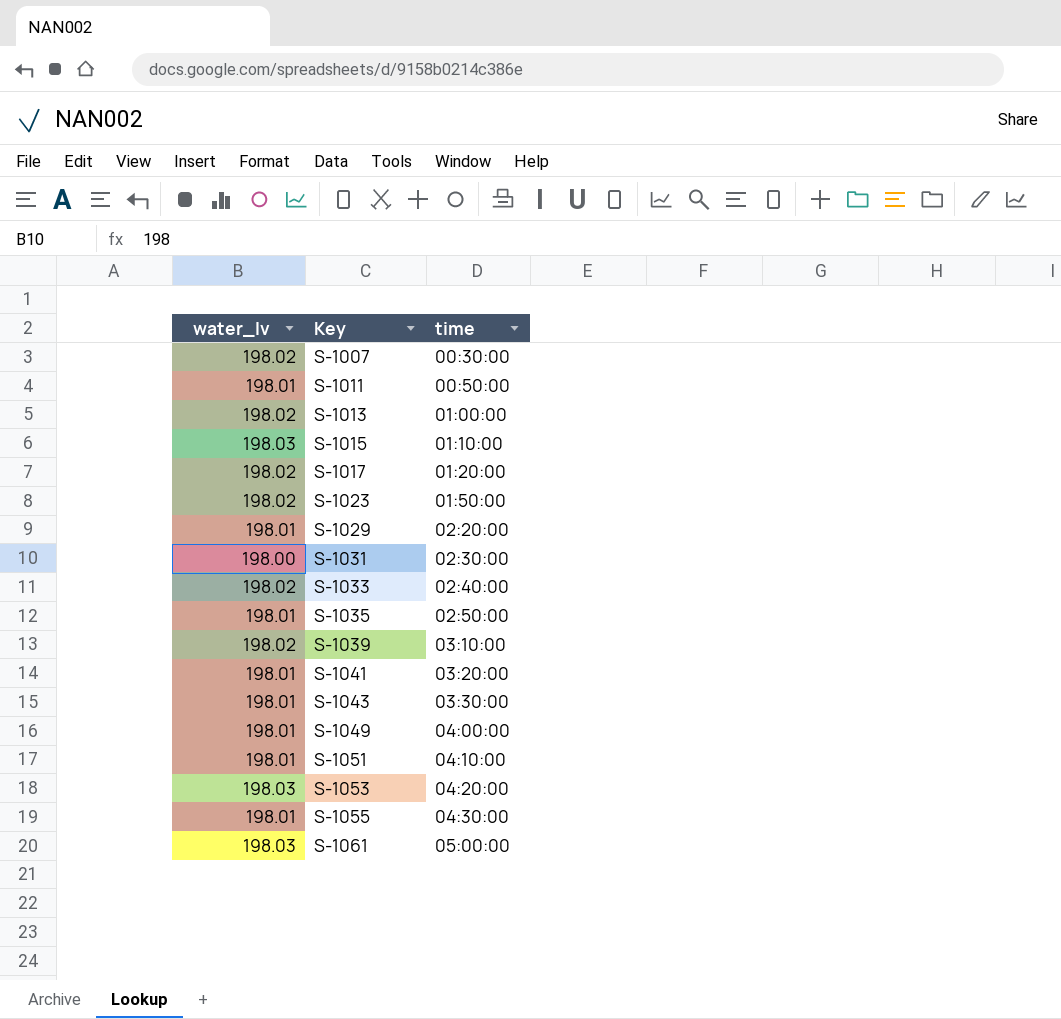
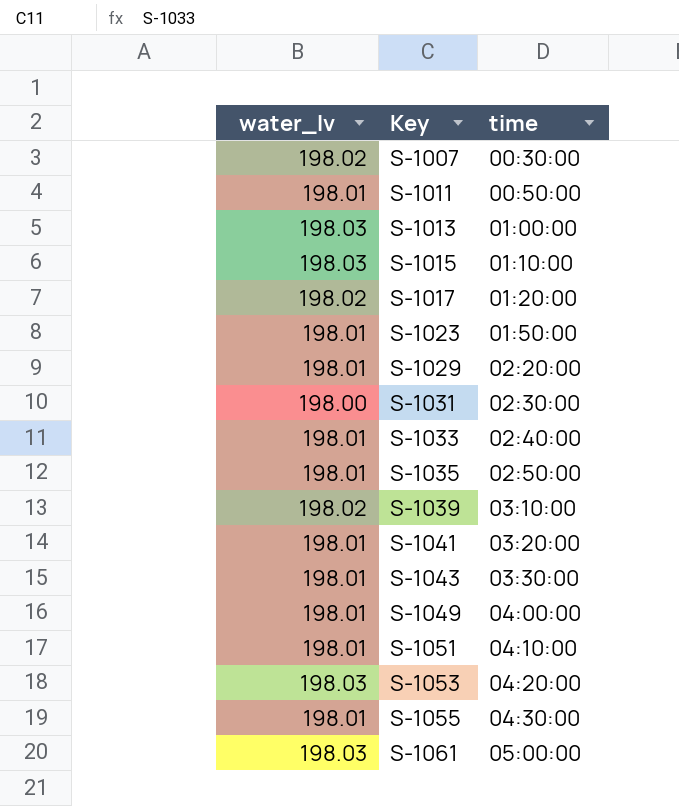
S-1013 | water_lv: 198.02 -> 198.03
S-1023 | water_lv: 198.02 -> 198.01
S-1033 | water_lv: 198.02 -> 198.01

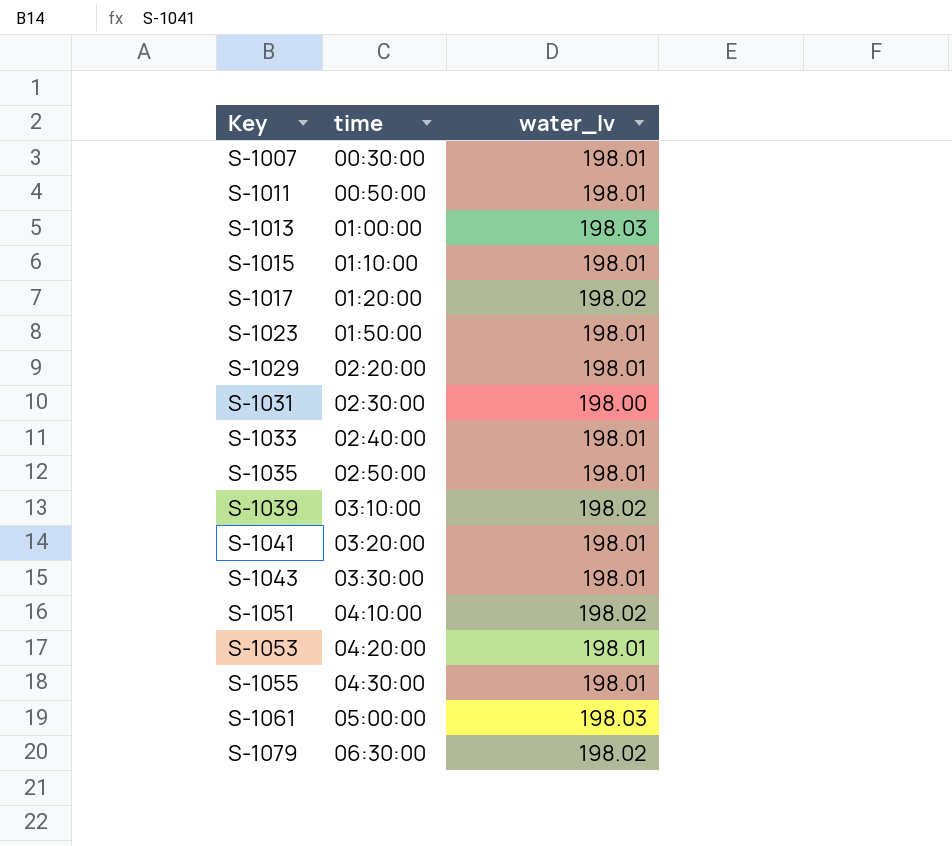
column water_lv | position: 1 -> 3
row S-1049: 198.01 | 04:00:00 -> none
S-1007 | water_lv: 198.02 -> 198.01
S-1015 | water_lv: 198.03 -> 198.01
S-1051 | water_lv: 198.01 -> 198.02
S-1053 | water_lv: 198.03 -> 198.01
row S-1079: none -> 06:30:00 | 198.02

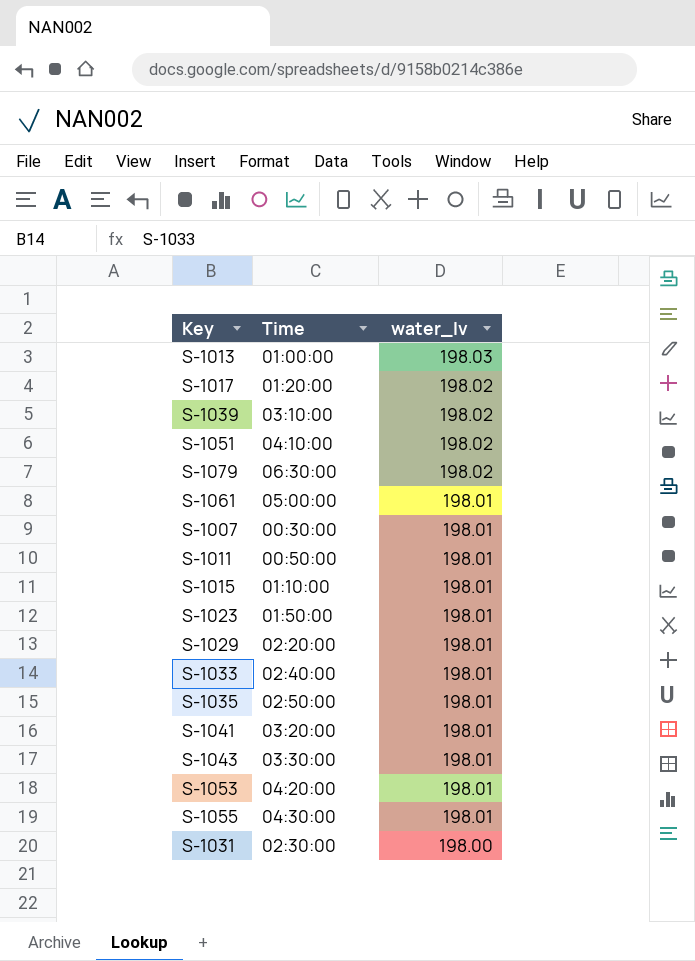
row order: Key ascending -> water_lv descending
column name: time -> Time
S-1061 | water_lv: 198.03 -> 198.01

